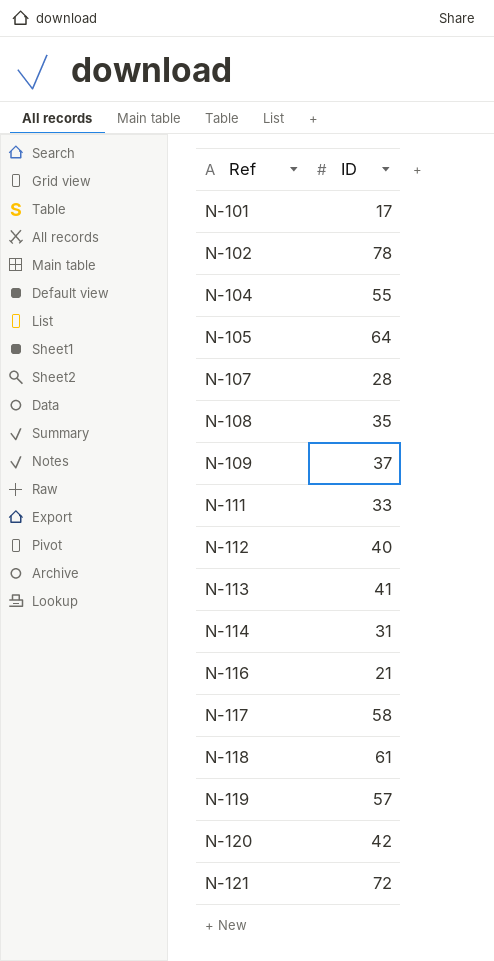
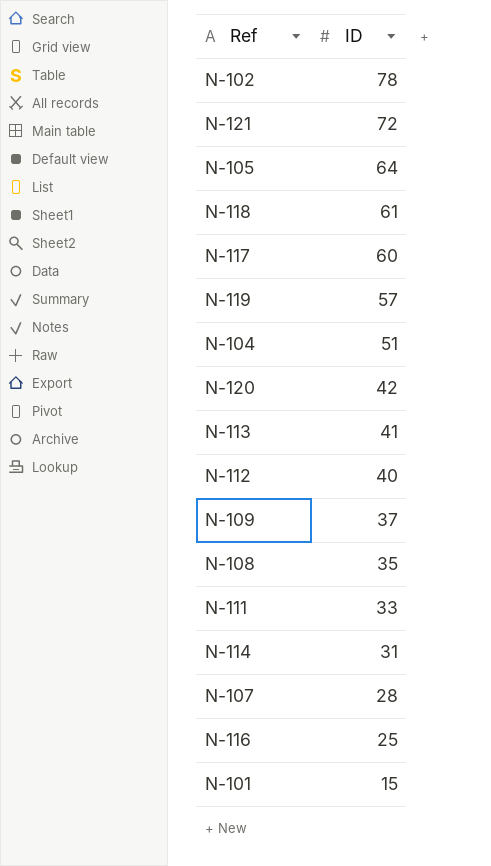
row order: Ref ascending -> ID descending
N-117 | ID: 58 -> 60
N-104 | ID: 55 -> 51
N-116 | ID: 21 -> 25
N-101 | ID: 17 -> 15

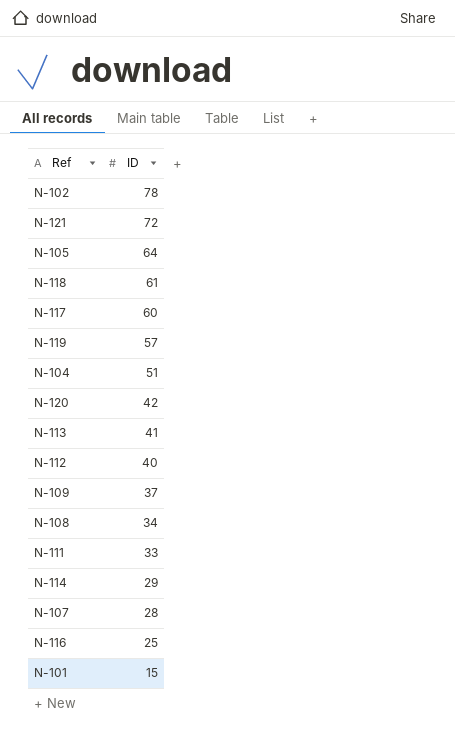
N-108 | ID: 35 -> 34
N-114 | ID: 31 -> 29

